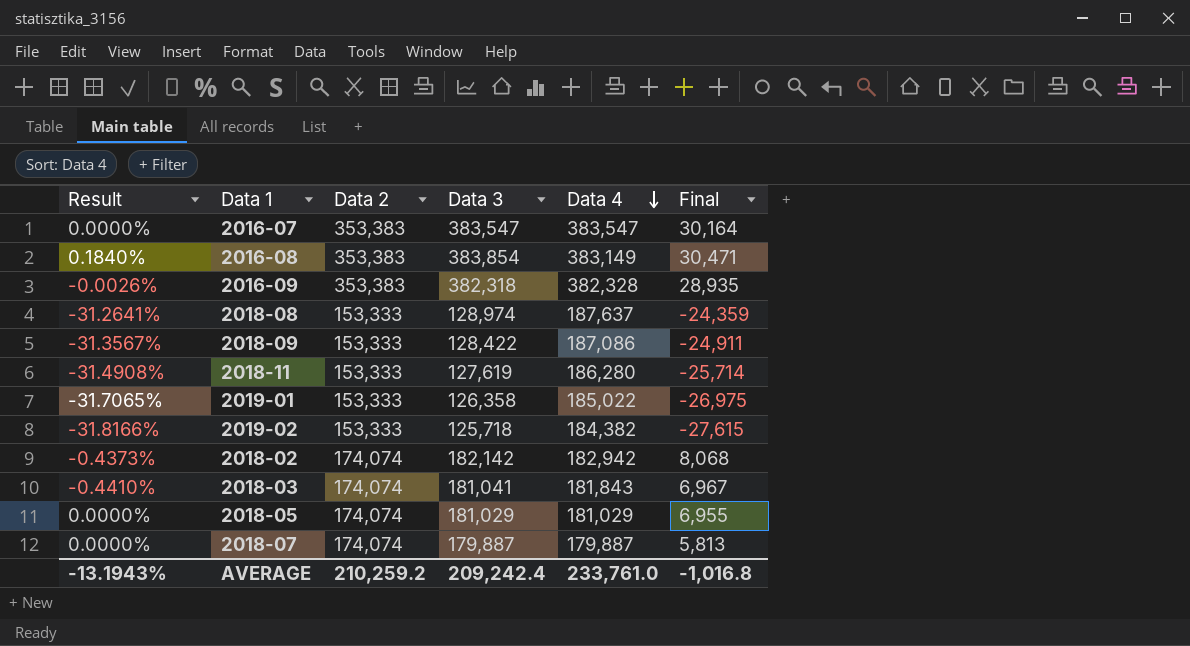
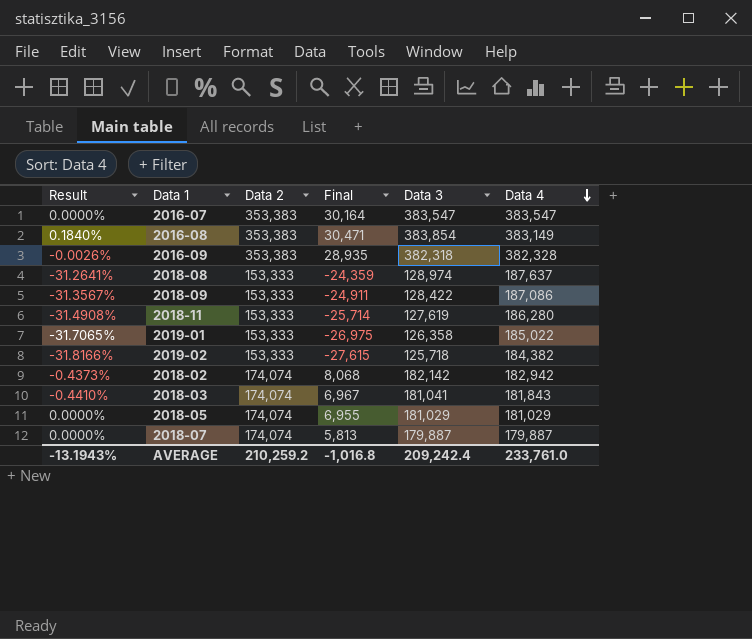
column Final | position: 6 -> 4

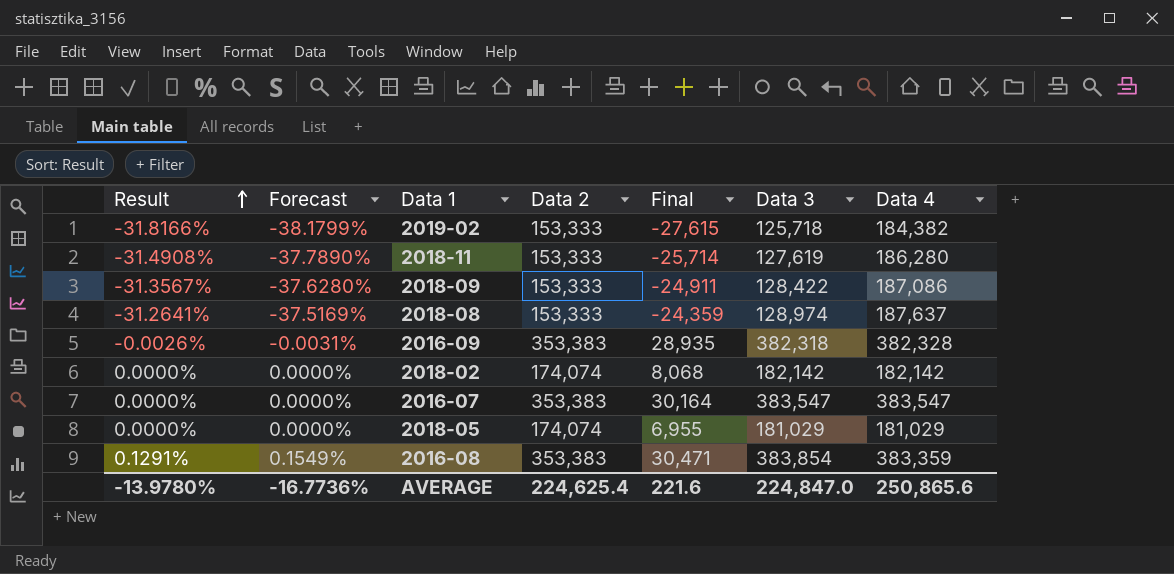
row order: Data 4 descending -> Result ascending
column Forecast | formula: none -> [Result] * 1.2
row 2019-01: -31.7065% | 153,333 | -26,975 | 126,358 | 185,022 -> none
row 2018-03: -0.4410% | 174,074 | 6,967 | 181,041 | 181,843 -> none
row 2018-07: 0.0000% | 174,074 | 5,813 | 179,887 | 179,887 -> none
2018-02 | Result: -0.4373% -> 0.0000%
2018-02 | Data 4: 182,942 -> 182,142
2016-08 | Result: 0.1840% -> 0.1291%
2016-08 | Data 4: 383,149 -> 383,359
AVERAGE | Result: -13.1943% -> -13.9780%
AVERAGE | Data 2: 210,259.2 -> 224,625.4
AVERAGE | Final: -1,016.8 -> 221.6
AVERAGE | Data 3: 209,242.4 -> 224,847.0
AVERAGE | Data 4: 233,761.0 -> 250,865.6

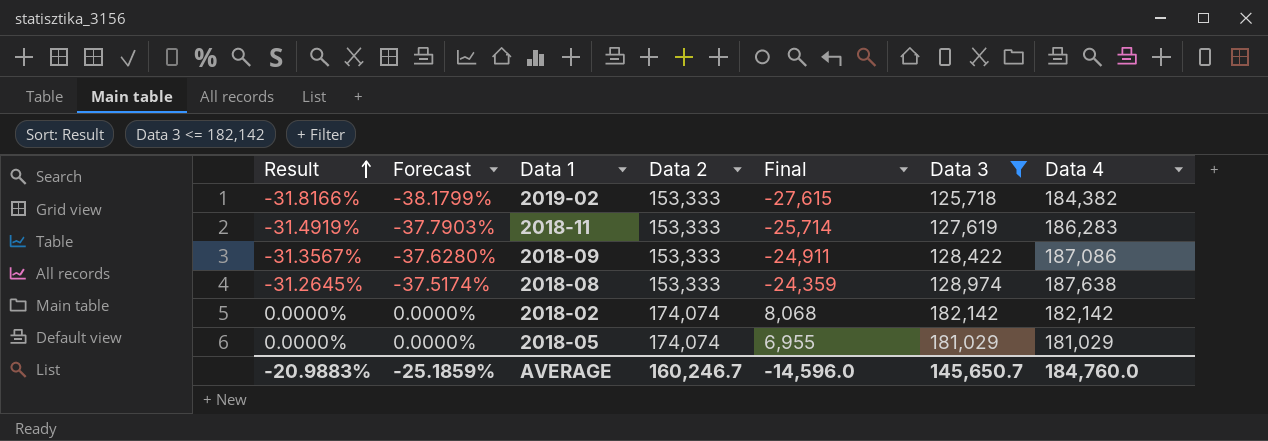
filter: none -> Data 3 <= 182,142
2018-11 | Result: -31.4908% -> -31.4919%
2018-11 | Forecast: -37.7890% -> -37.7903%
2018-11 | Data 4: 186,280 -> 186,283
2018-08 | Result: -31.2641% -> -31.2645%
2018-08 | Forecast: -37.5169% -> -37.5174%
2018-08 | Data 4: 187,637 -> 187,638
AVERAGE | Result: -13.9780% -> -20.9883%
AVERAGE | Forecast: -16.7736% -> -25.1859%
AVERAGE | Data 2: 224,625.4 -> 160,246.7
AVERAGE | Final: 221.6 -> -14,596.0
AVERAGE | Data 3: 224,847.0 -> 145,650.7
AVERAGE | Data 4: 250,865.6 -> 184,760.0

